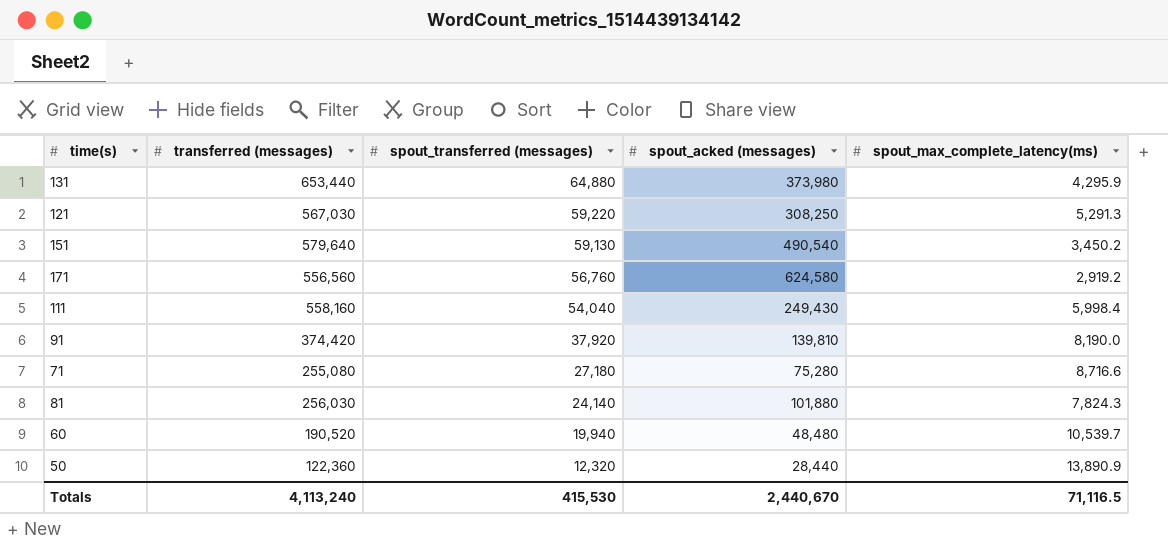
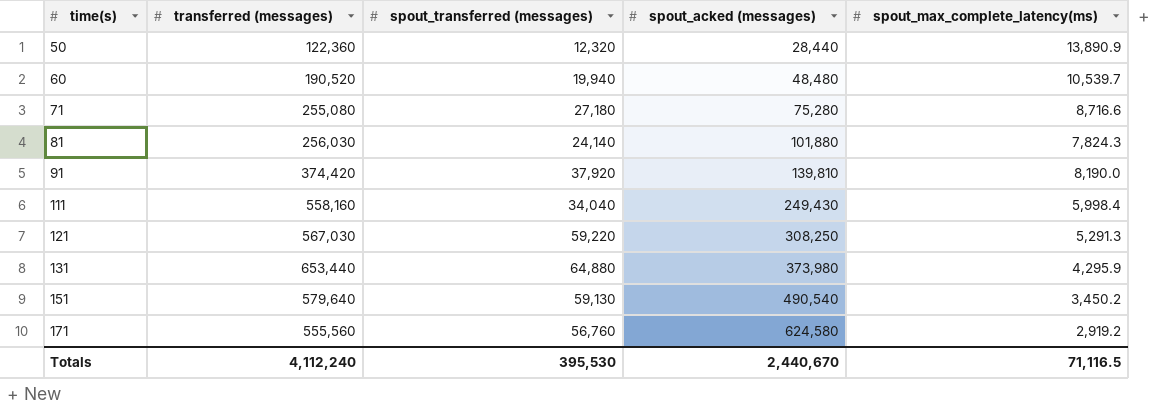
row order: spout_transferred (messages) descending -> time(s) ascending
111 | spout_transferred (messages): 54,040 -> 34,040
171 | transferred (messages): 556,560 -> 555,560
Totals | transferred (messages): 4,113,240 -> 4,112,240
Totals | spout_transferred (messages): 415,530 -> 395,530

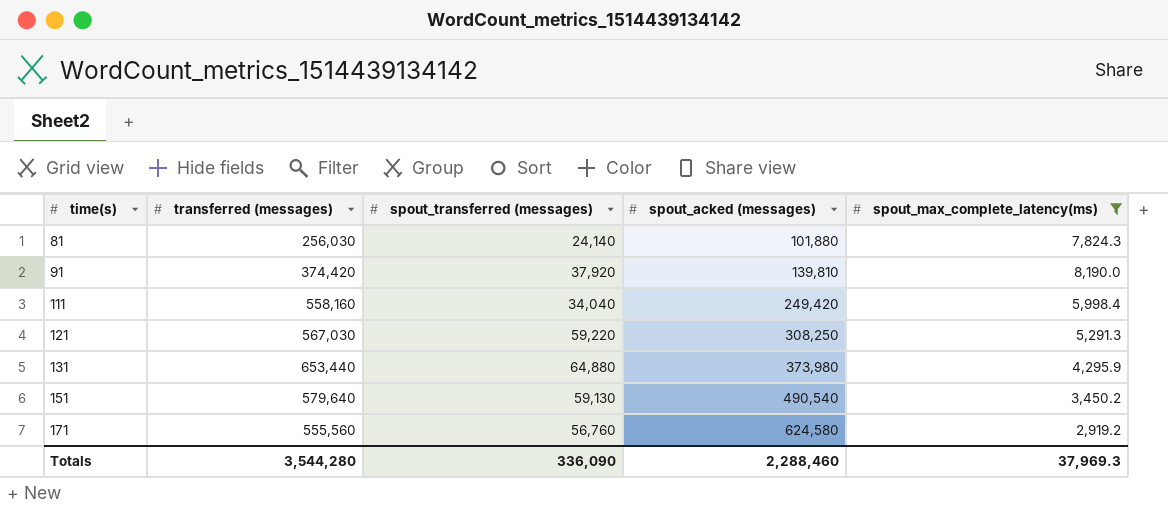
filter: none -> spout_max_complete_latency(ms) <= 8,190.0
111 | spout_acked (messages): 249,430 -> 249,420
Totals | transferred (messages): 4,112,240 -> 3,544,280
Totals | spout_transferred (messages): 395,530 -> 336,090
Totals | spout_acked (messages): 2,440,670 -> 2,288,460
Totals | spout_max_complete_latency(ms): 71,116.5 -> 37,969.3

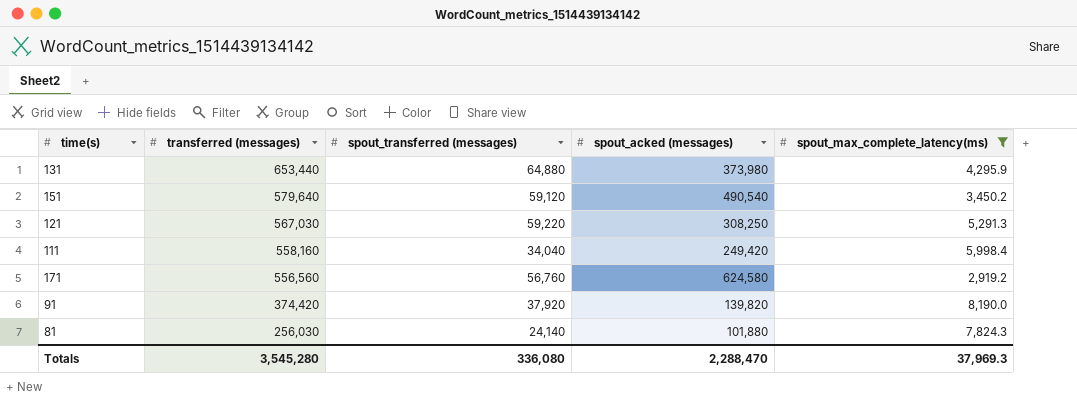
row order: time(s) ascending -> transferred (messages) descending
151 | spout_transferred (messages): 59,130 -> 59,120
171 | transferred (messages): 555,560 -> 556,560
91 | spout_acked (messages): 139,810 -> 139,820
Totals | transferred (messages): 3,544,280 -> 3,545,280
Totals | spout_transferred (messages): 336,090 -> 336,080
Totals | spout_acked (messages): 2,288,460 -> 2,288,470

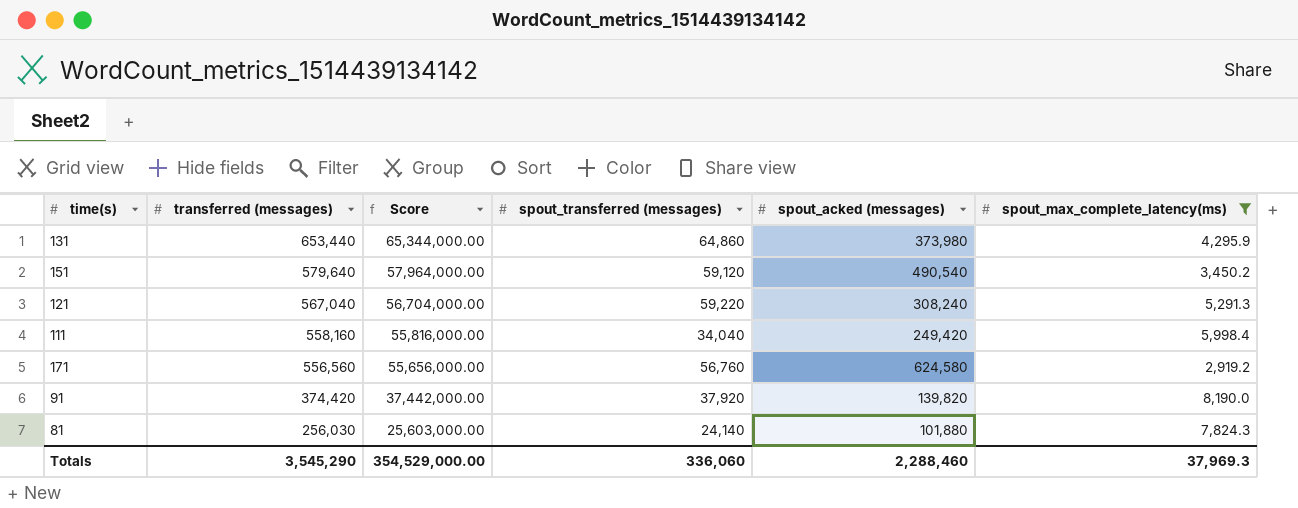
column Score | formula: none -> [transferred (messages)] * 100
131 | spout_transferred (messages): 64,880 -> 64,860
121 | transferred (messages): 567,030 -> 567,040
121 | spout_acked (messages): 308,250 -> 308,240
Totals | transferred (messages): 3,545,280 -> 3,545,290
Totals | spout_transferred (messages): 336,080 -> 336,060
Totals | spout_acked (messages): 2,288,470 -> 2,288,460

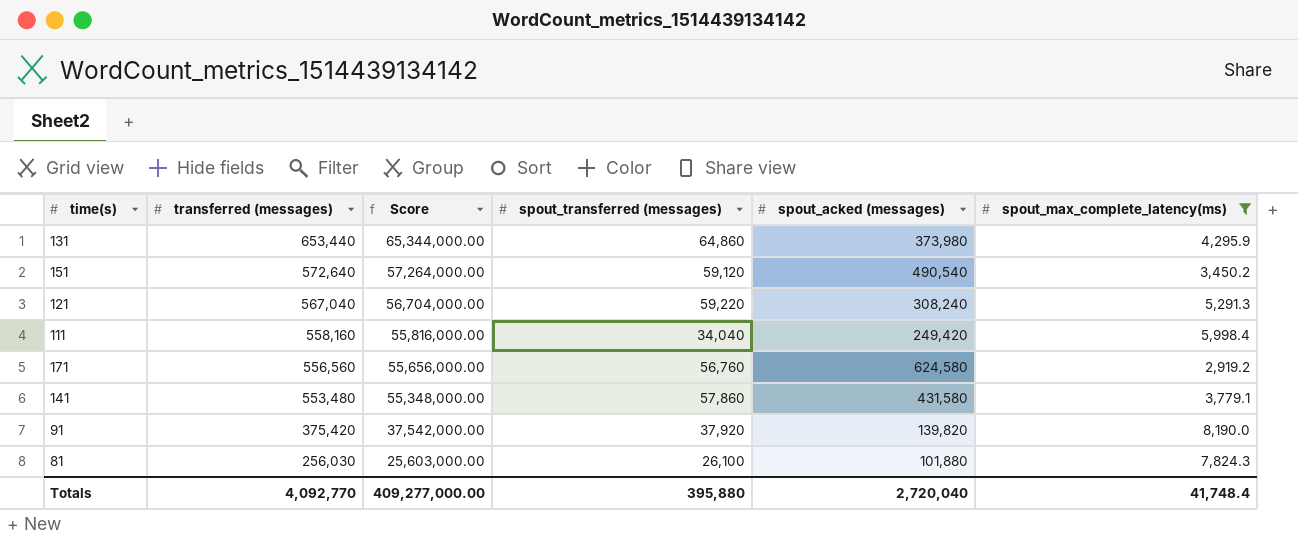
151 | transferred (messages): 579,640 -> 572,640
151 | Score: 57,964,000.00 -> 57,264,000.00
row 141: none -> 553,480 | 55,348,000.00 | 57,860 | 431,580 | 3,779.1
91 | transferred (messages): 374,420 -> 375,420
91 | Score: 37,442,000.00 -> 37,542,000.00
81 | spout_transferred (messages): 24,140 -> 26,100
Totals | transferred (messages): 3,545,290 -> 4,092,770
Totals | Score: 354,529,000.00 -> 409,277,000.00
Totals | spout_transferred (messages): 336,060 -> 395,880
Totals | spout_acked (messages): 2,288,460 -> 2,720,040
Totals | spout_max_complete_latency(ms): 37,969.3 -> 41,748.4

